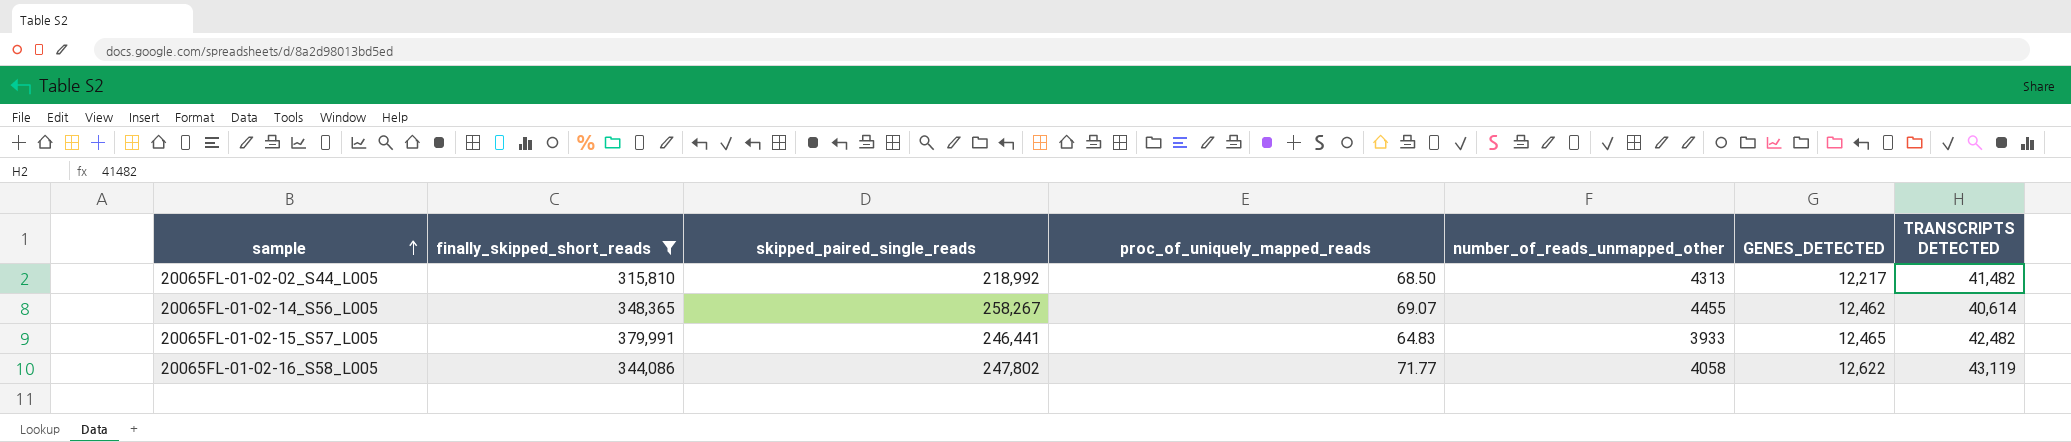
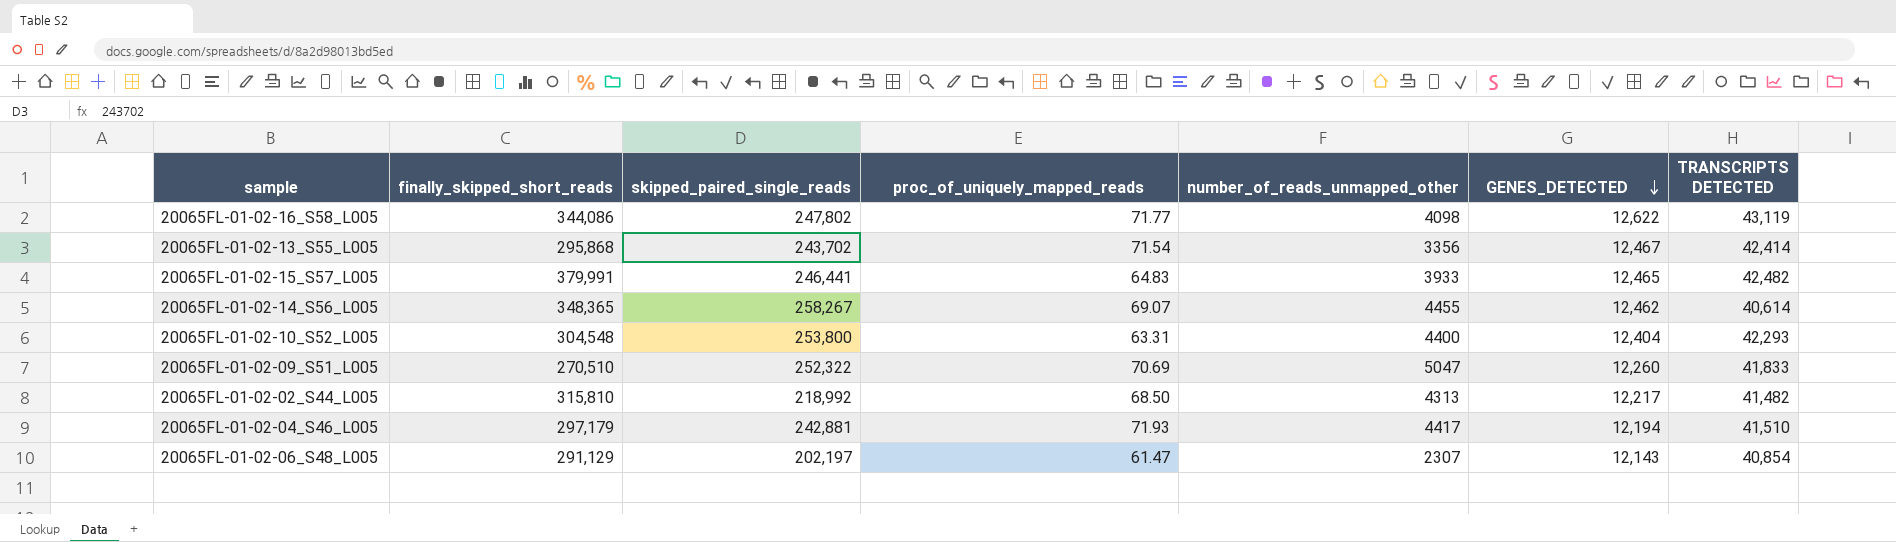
filter: finally_skipped_short_reads >= 315,810 -> none
row order: sample ascending -> GENES_DETECTED descending
20065FL-01-02-16_S58_L005 | number_of_reads_unmapped_other: 4058 -> 4098

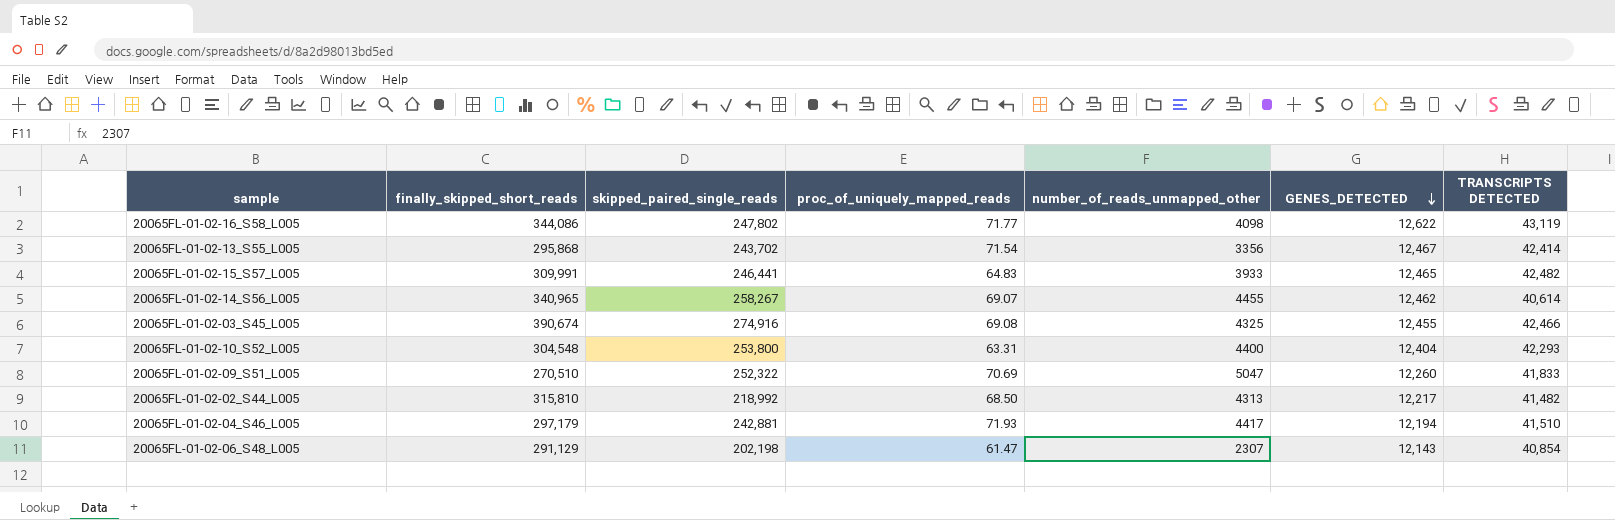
20065FL-01-02-15_S57_L005 | finally_skipped_short_reads: 379,991 -> 309,991
20065FL-01-02-14_S56_L005 | finally_skipped_short_reads: 348,365 -> 340,965
row 20065FL-01-02-03_S45_L005: none -> 390,674 | 274,916 | 69.08 | 4325 | 12,455 | 42,466
20065FL-01-02-06_S48_L005 | skipped_paired_single_reads: 202,197 -> 202,198

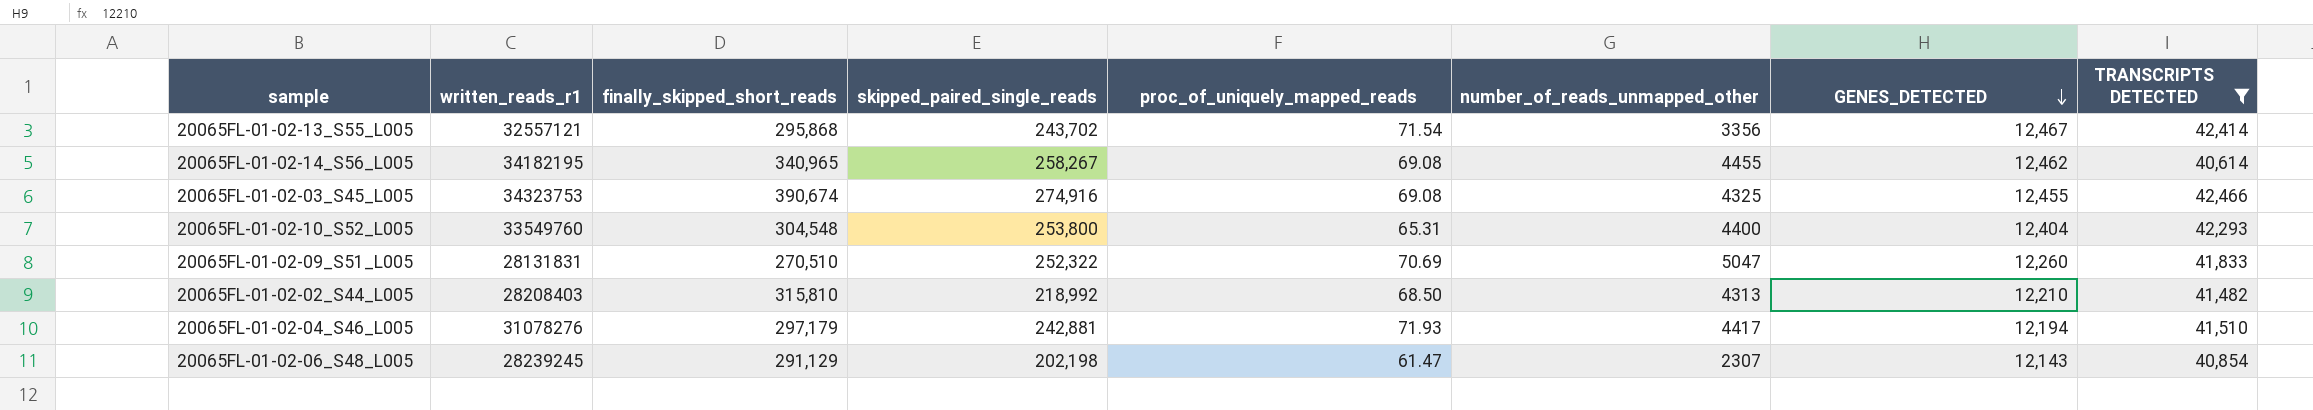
filter: none -> TRANSCRIPTS DETECTED <= 42,466
column written_reads_r1 | position: none -> 2
20065FL-01-02-14_S56_L005 | proc_of_uniquely_mapped_reads: 69.07 -> 69.08
20065FL-01-02-10_S52_L005 | proc_of_uniquely_mapped_reads: 63.31 -> 65.31
20065FL-01-02-02_S44_L005 | GENES_DETECTED: 12,217 -> 12,210

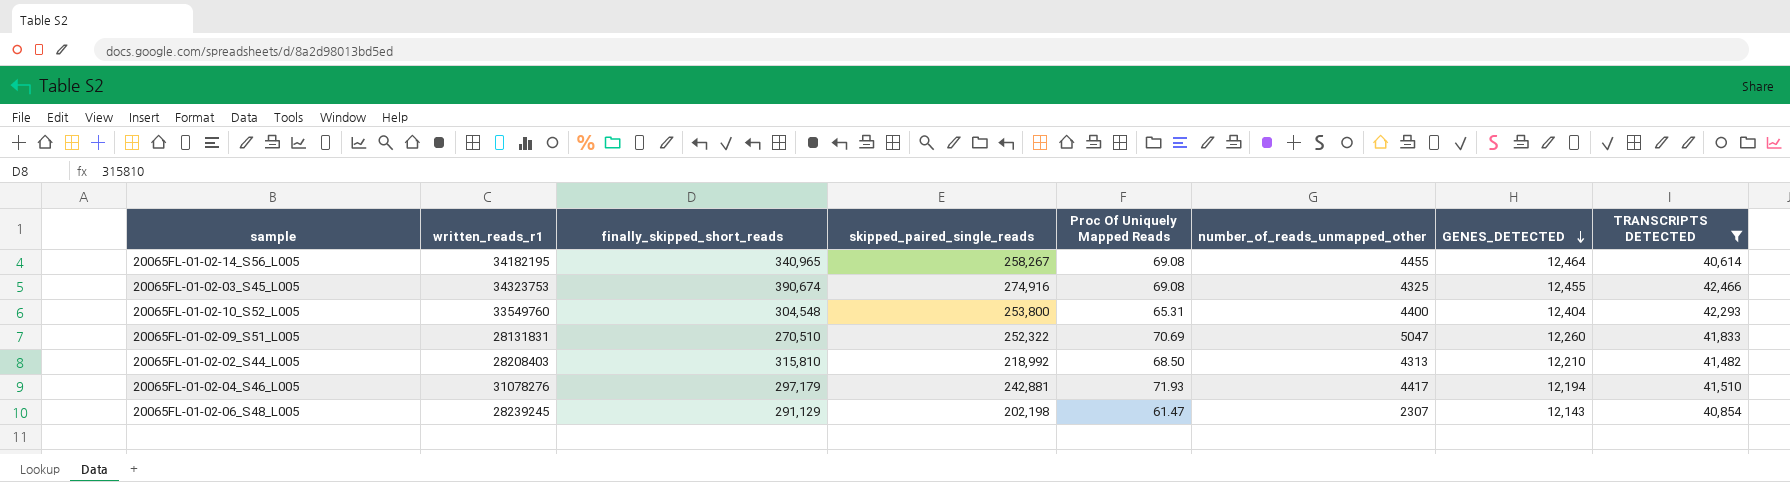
column name: proc_of_uniquely_mapped_reads -> Proc Of Uniquely Mapped Reads
row 20065FL-01-02-13_S55_L005: 32557121 | 295,868 | 243,702 | 71.54 | 3356 | 12,467 | 42,414 -> none
20065FL-01-02-14_S56_L005 | GENES_DETECTED: 12,462 -> 12,464

